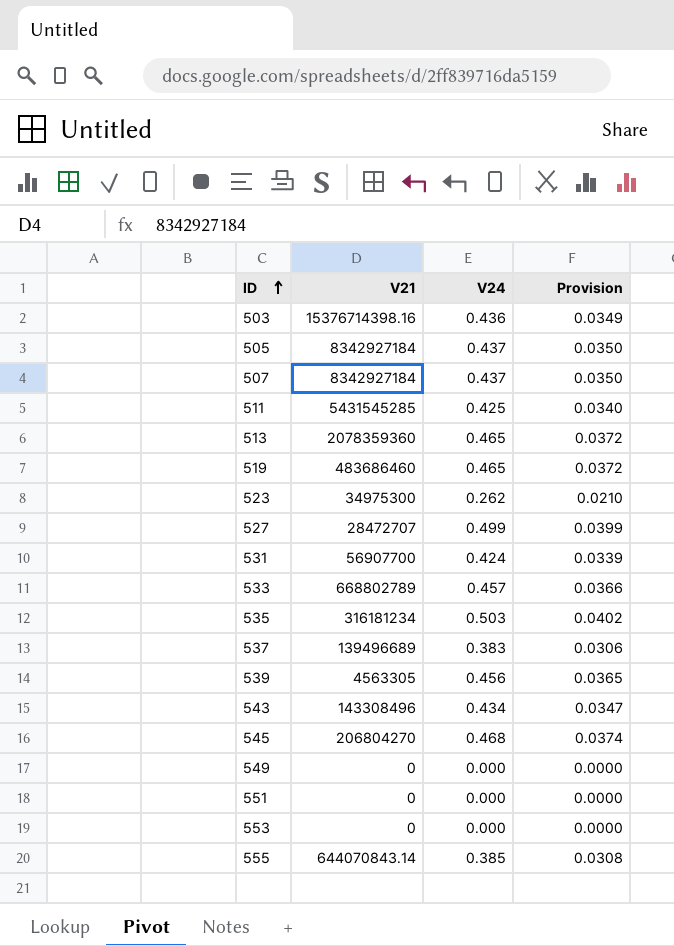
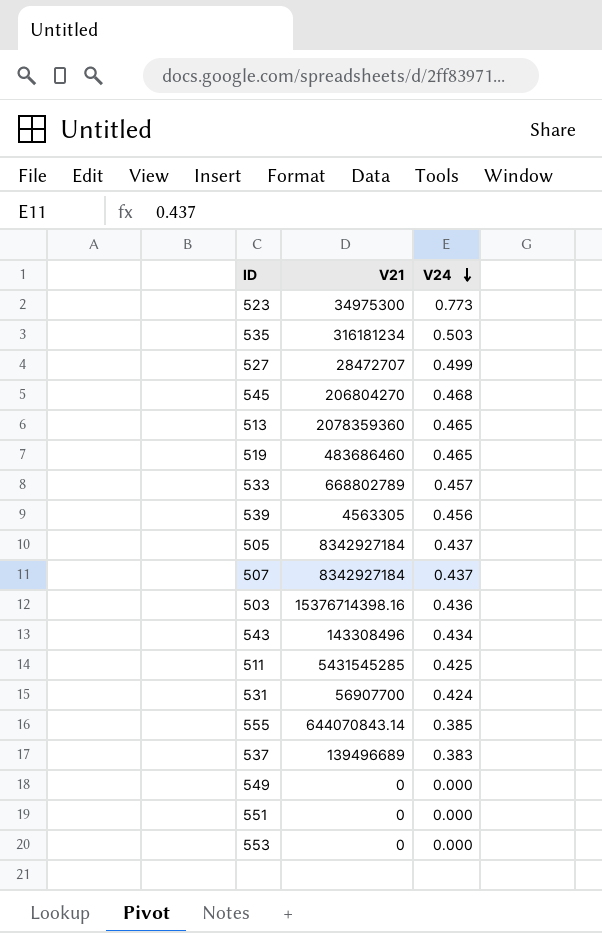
row order: ID ascending -> V24 descending
column Provision | formula: [V24] * 0.08 -> none
523 | V24: 0.262 -> 0.773

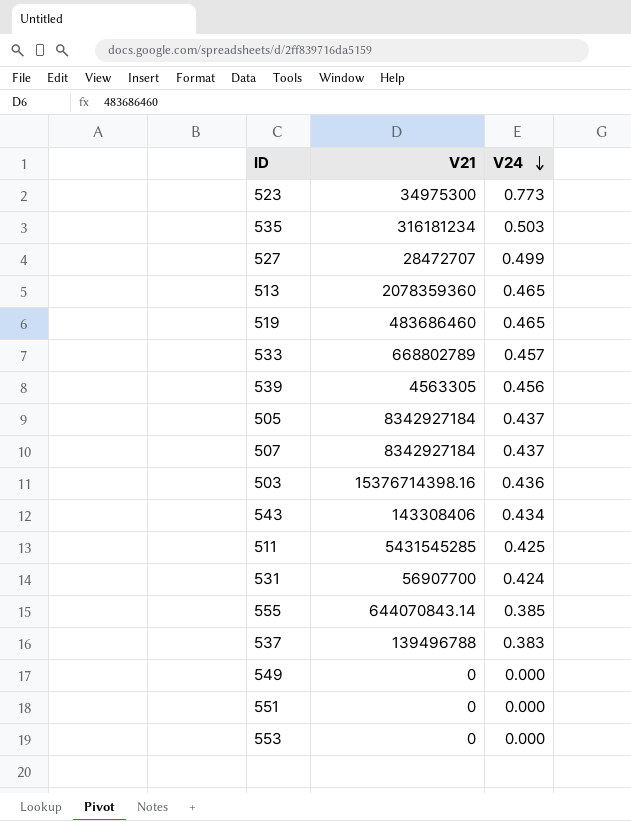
row 545: 206804270 | 0.468 -> none
543 | V21: 143308496 -> 143308406
537 | V21: 139496689 -> 139496788

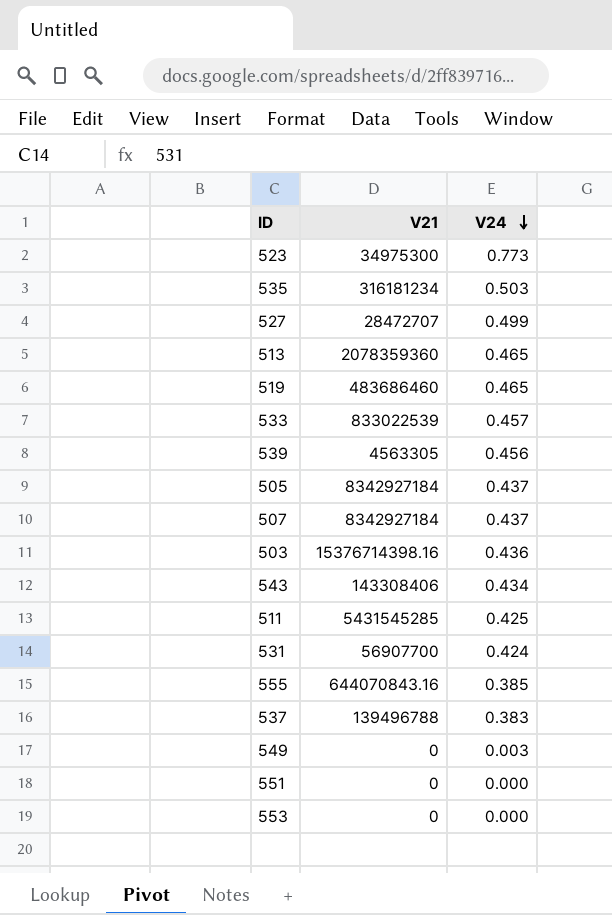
533 | V21: 668802789 -> 833022539
555 | V21: 644070843.14 -> 644070843.16
549 | V24: 0.000 -> 0.003

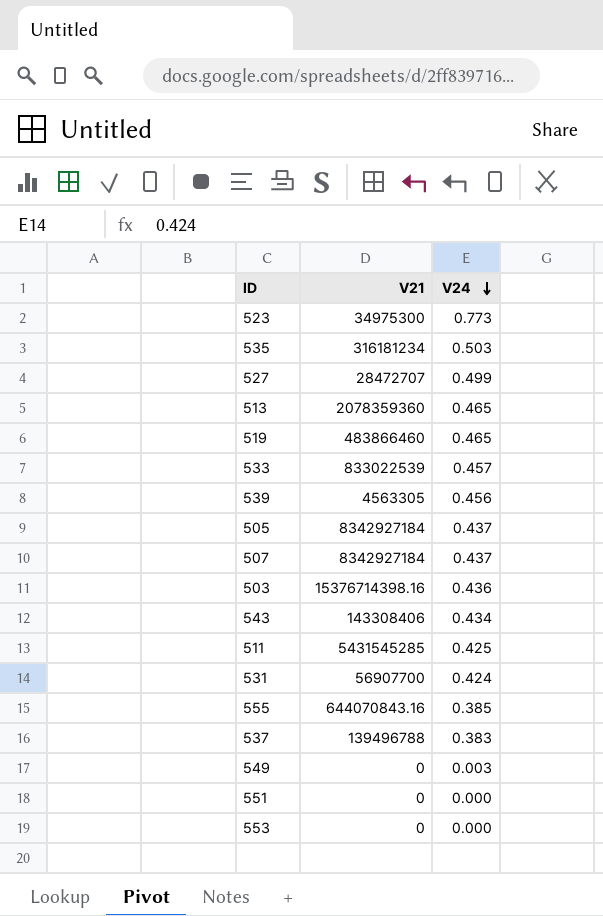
519 | V21: 483686460 -> 483866460

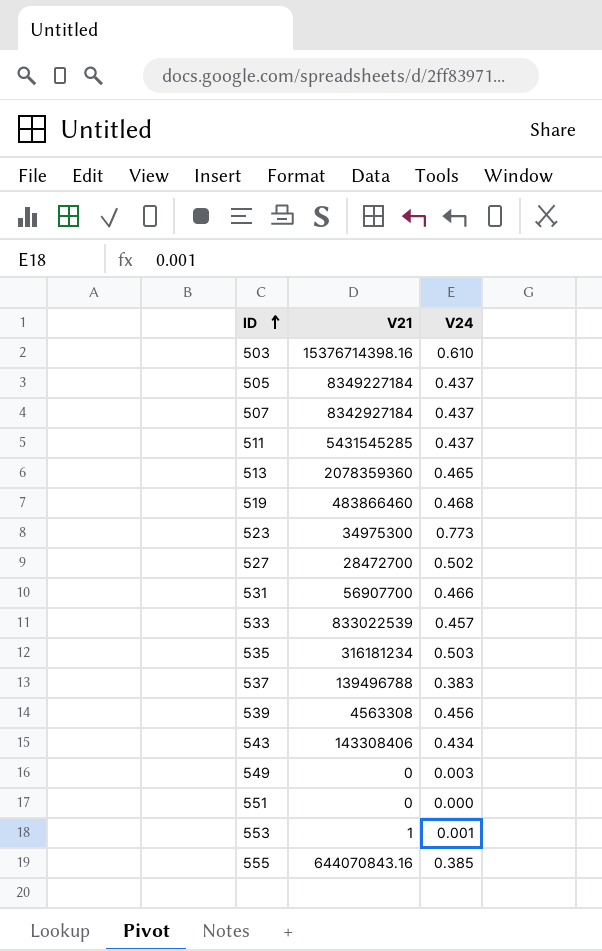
row order: V24 descending -> ID ascending
503 | V24: 0.436 -> 0.610
505 | V21: 8342927184 -> 8349227184
511 | V24: 0.425 -> 0.437
519 | V24: 0.465 -> 0.468
527 | V21: 28472707 -> 28472700
527 | V24: 0.499 -> 0.502
531 | V24: 0.424 -> 0.466
539 | V21: 4563305 -> 4563308
553 | V21: 0 -> 1
553 | V24: 0.000 -> 0.001

